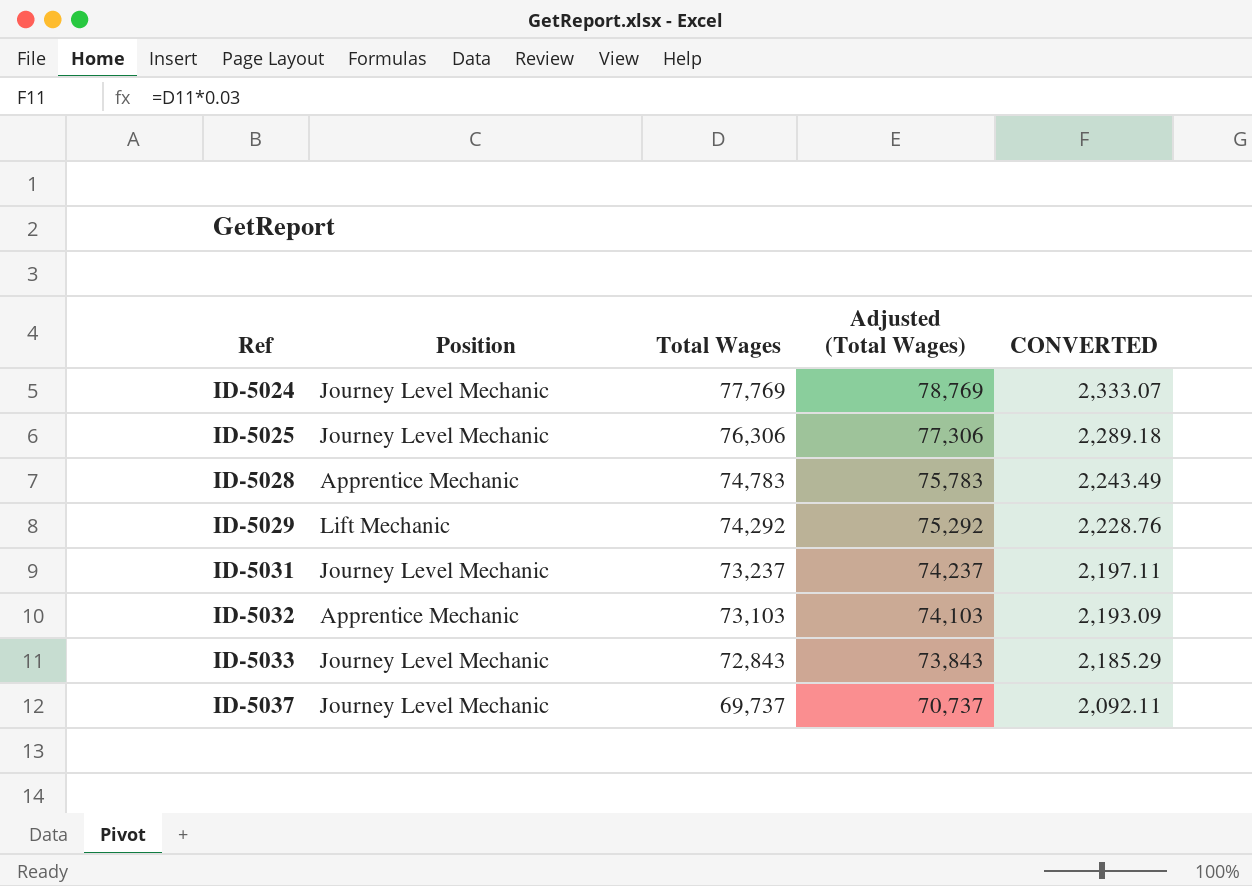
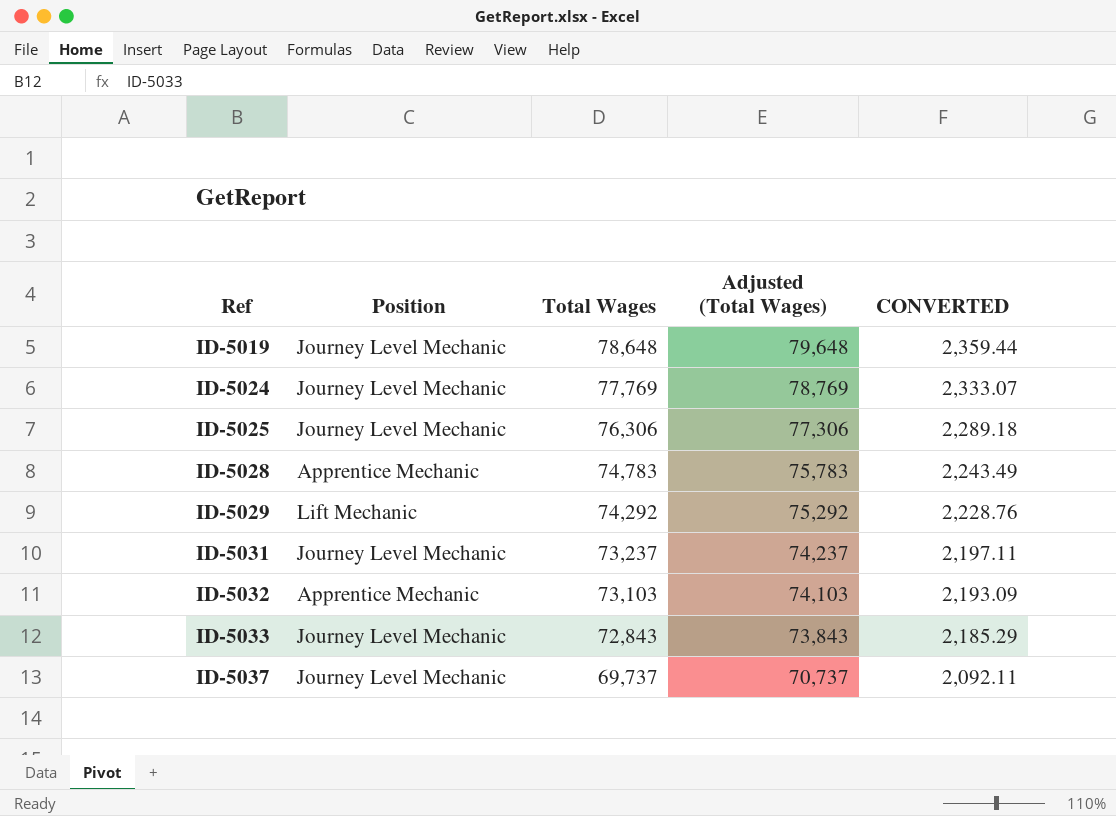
row ID-5019: none -> Journey Level Mechanic | 78,648 | 79,648 | 2,359.44

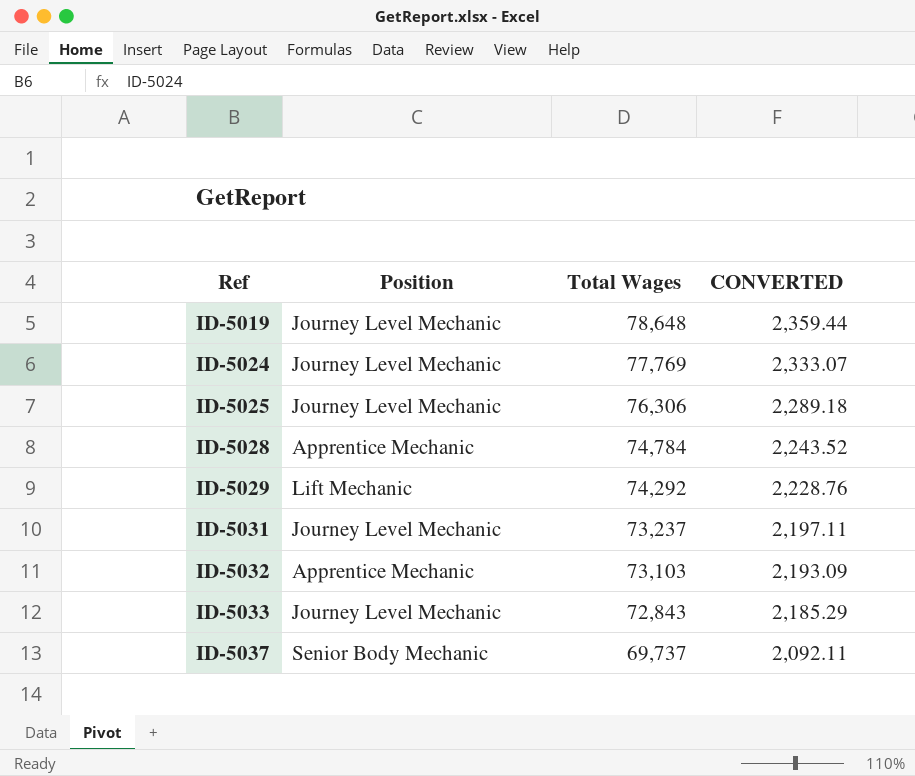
column Adjusted (Total Wages) | formula: [Total Wages] + 1000 -> none
ID-5028 | Total Wages: 74,783 -> 74,784
ID-5028 | CONVERTED: 2,243.49 -> 2,243.52
ID-5037 | Position: Journey Level Mechanic -> Senior Body Mechanic

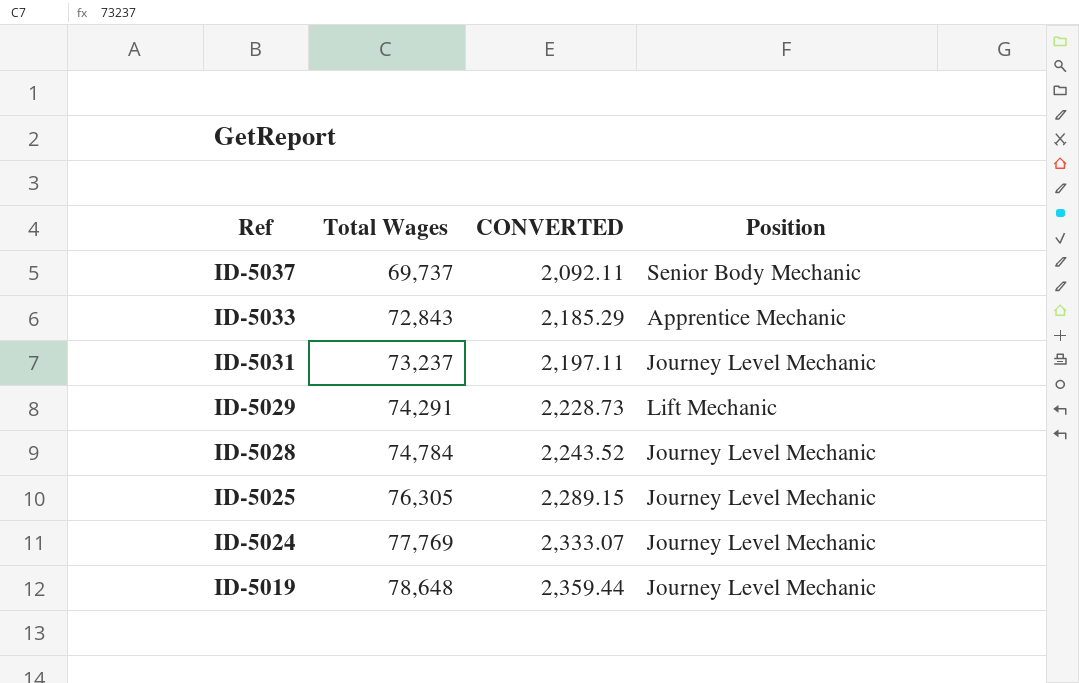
row order: Ref ascending -> Ref descending
column Position | position: 2 -> 4
row ID-5032: Apprentice Mechanic | 73,103 | 2,193.09 -> none
ID-5033 | Position: Journey Level Mechanic -> Apprentice Mechanic
ID-5029 | Total Wages: 74,292 -> 74,291
ID-5029 | CONVERTED: 2,228.76 -> 2,228.73
ID-5028 | Position: Apprentice Mechanic -> Journey Level Mechanic
ID-5025 | Total Wages: 76,306 -> 76,305
ID-5025 | CONVERTED: 2,289.18 -> 2,289.15

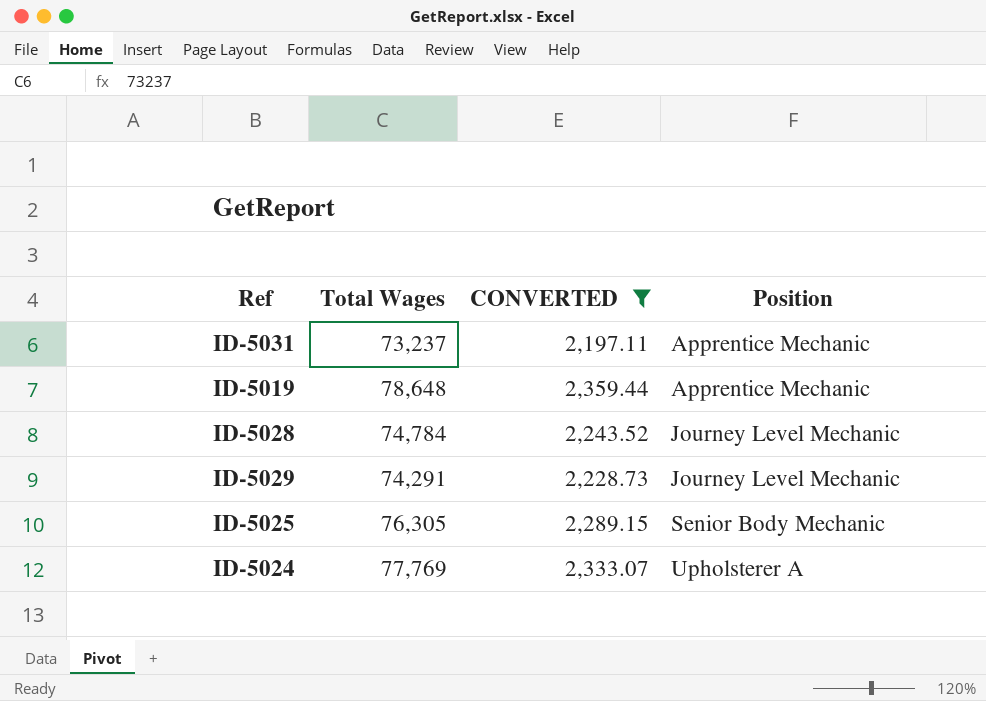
filter: none -> CONVERTED >= 2,197.11
row order: Ref descending -> Position ascending
ID-5031 | Position: Journey Level Mechanic -> Apprentice Mechanic
ID-5019 | Position: Journey Level Mechanic -> Apprentice Mechanic
ID-5029 | Position: Lift Mechanic -> Journey Level Mechanic
ID-5025 | Position: Journey Level Mechanic -> Senior Body Mechanic
ID-5024 | Position: Journey Level Mechanic -> Upholsterer A

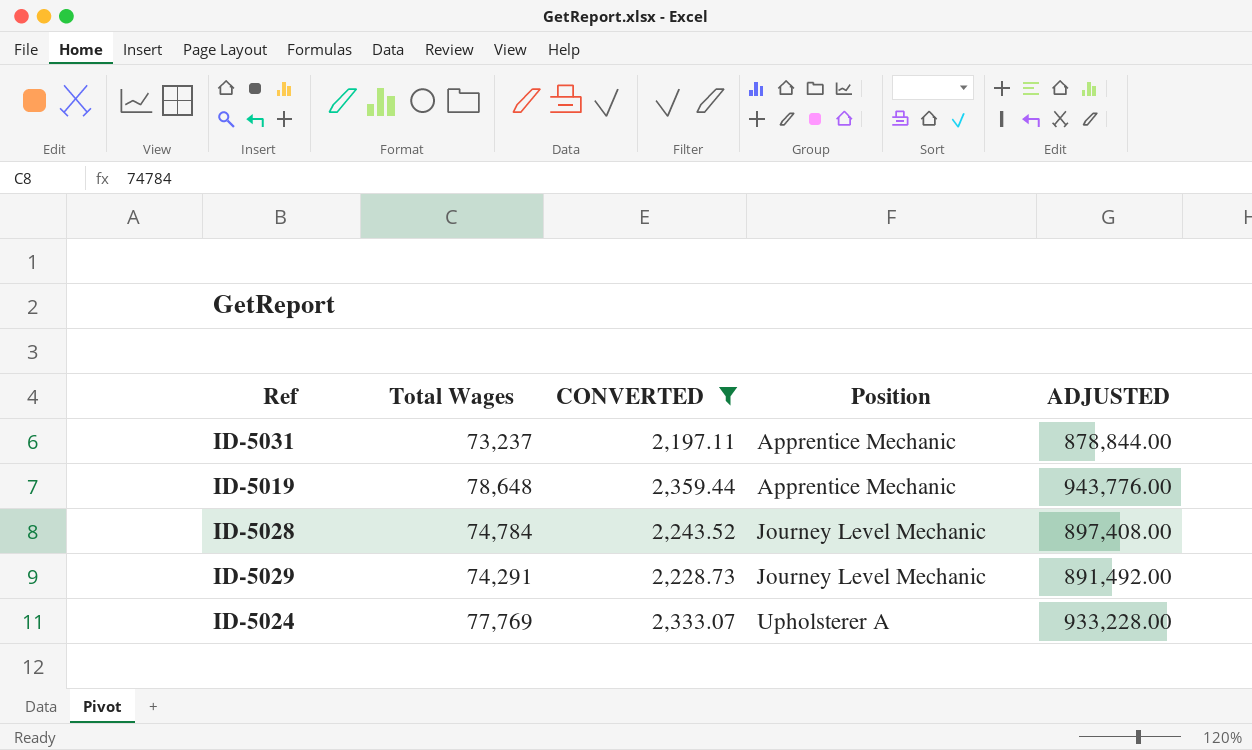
column ADJUSTED | formula: none -> [Total Wages] * 12
row ID-5025: 76,305 | 2,289.15 | Senior Body Mechanic -> none

